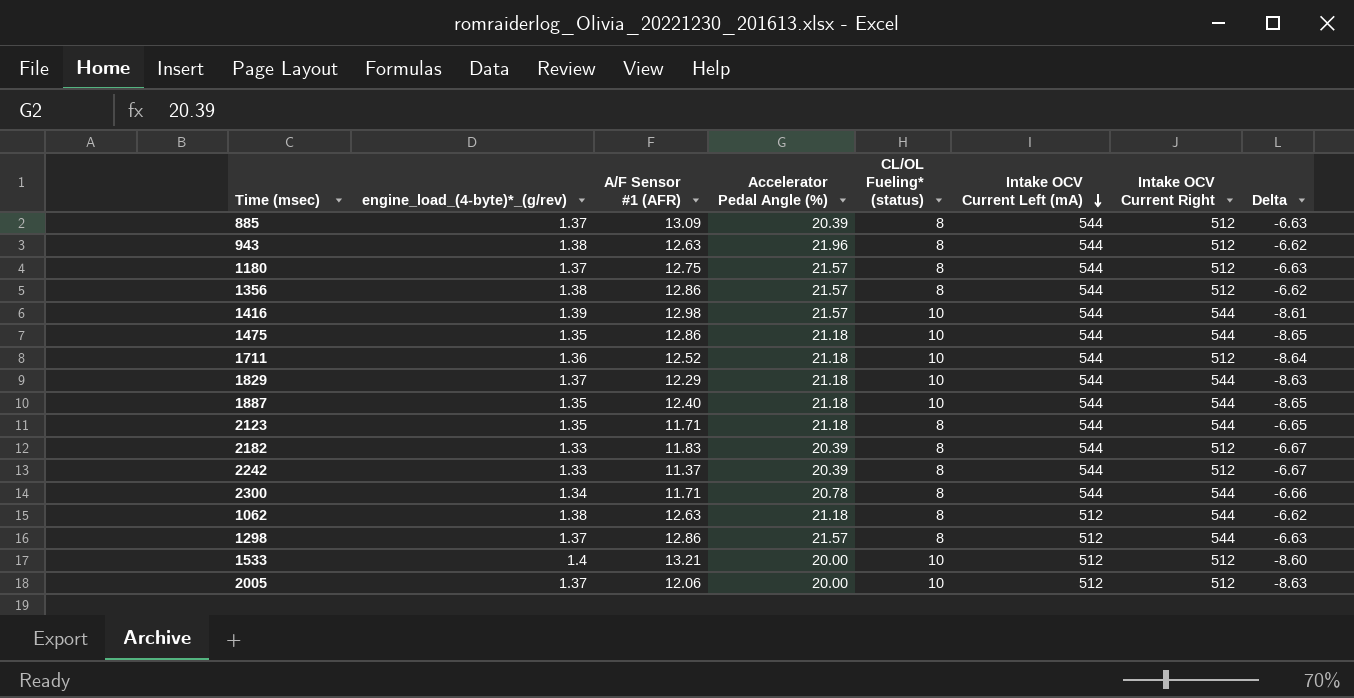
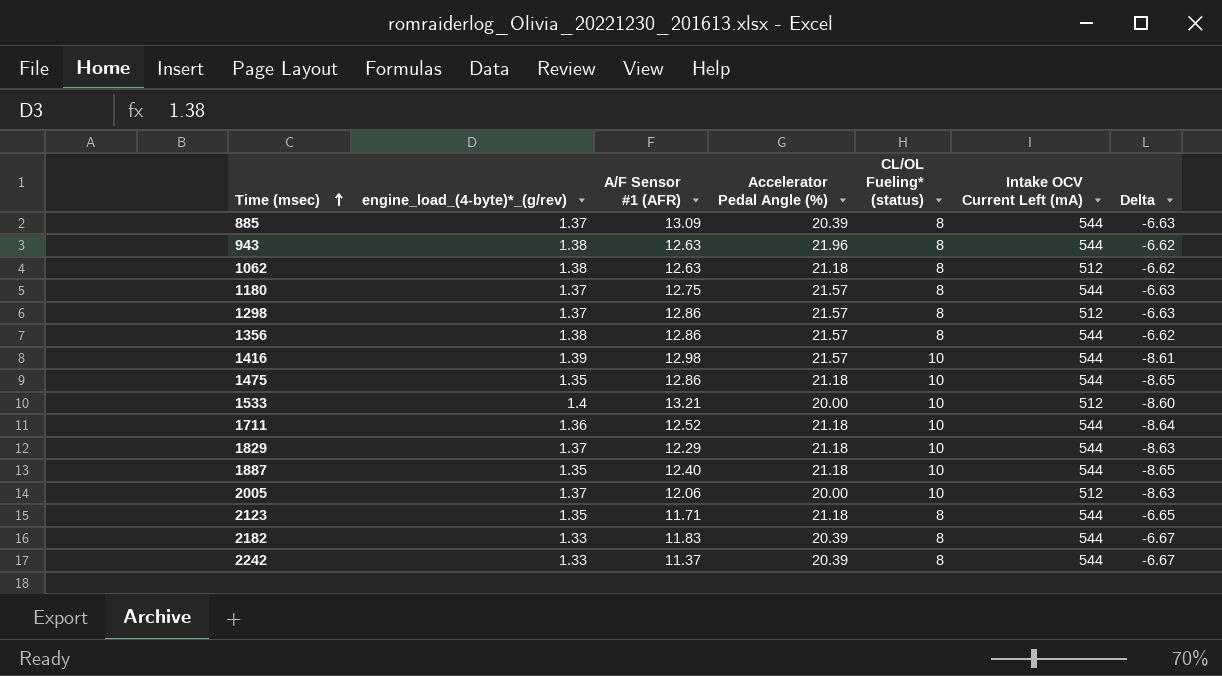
row order: Intake OCV Current Left (mA) descending -> Time (msec) ascending
column Intake OCV Current Right | position: 7 -> none
row 2300: 1.34 | 11.71 | 20.78 | 8 | 544 | 544 | -6.66 -> none

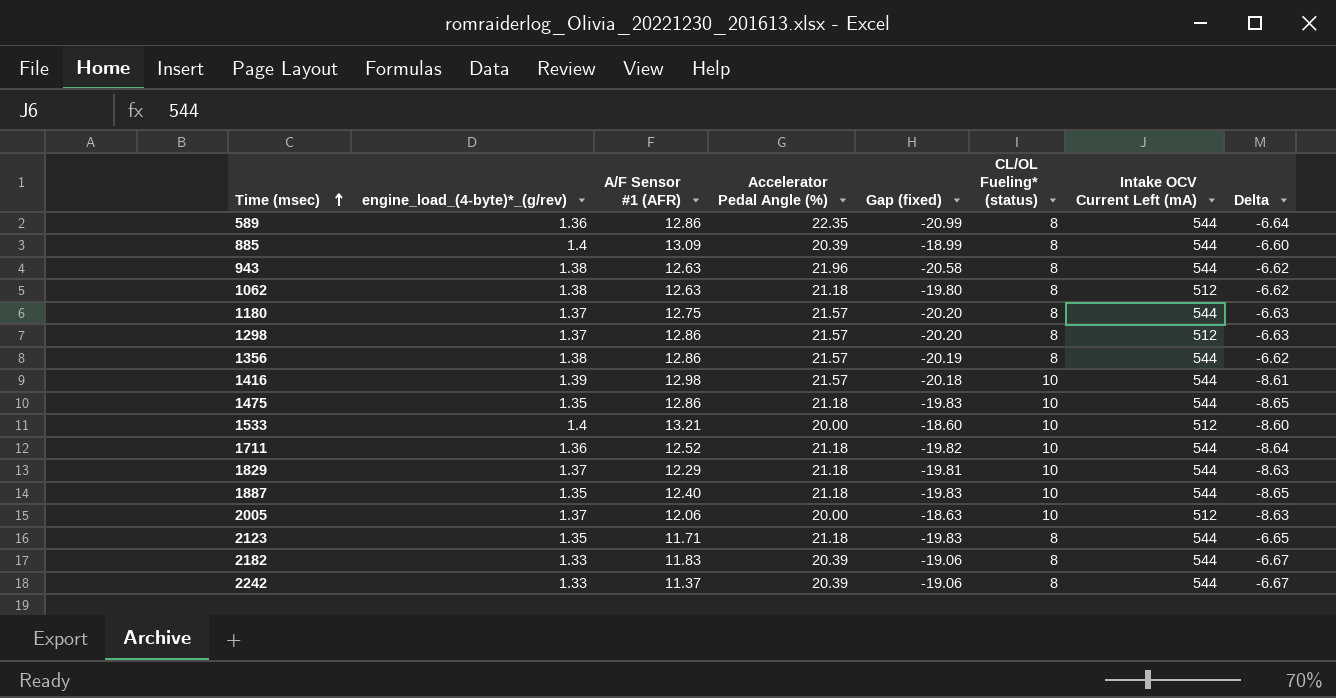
column Gap (fixed) | formula: none -> [engine_load_(4-byte)*_(g/rev)] - [Accelerator Pedal Angle (%)]
row 589: none -> 1.36 | 12.86 | 22.35 | -20.99 | 8 | 544 | -6.64
885 | engine_load_(4-byte)*_(g/rev): 1.37 -> 1.4
885 | Delta: -6.63 -> -6.60

